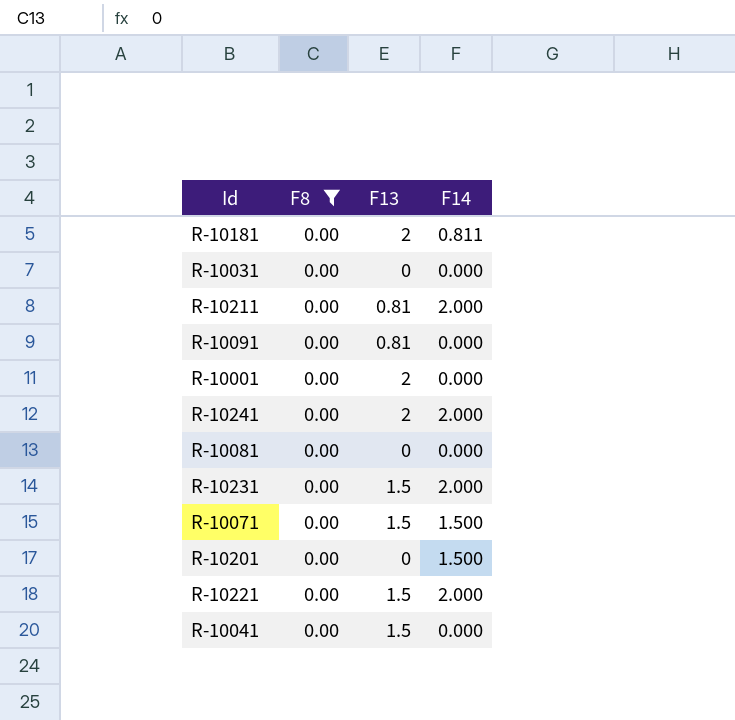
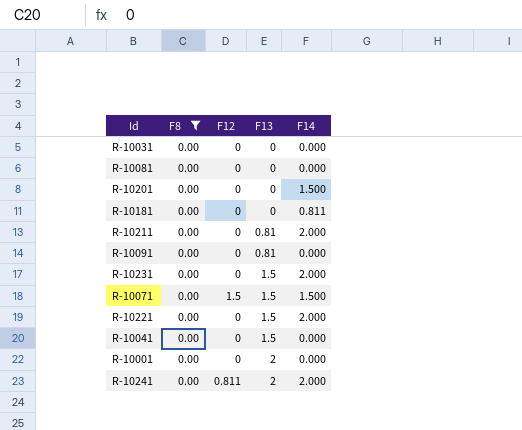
row order: none -> F13 ascending
column F12 | position: none -> 3
R-10181 | F13: 2 -> 0

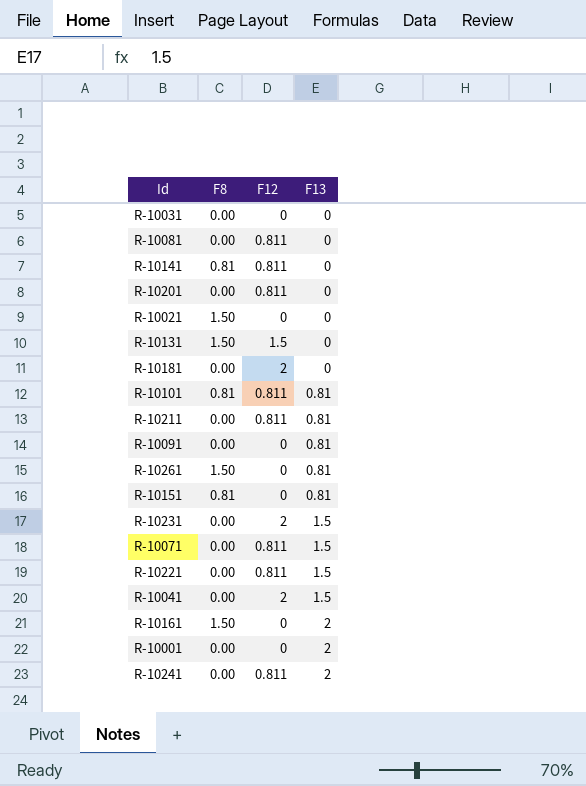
filter: F8 = 0.00 -> none
column F14 | position: 5 -> none
R-10081 | F12: 0 -> 0.811
R-10201 | F12: 0 -> 0.811
R-10181 | F12: 0 -> 2
R-10211 | F12: 0 -> 0.811
R-10231 | F12: 0 -> 2
R-10071 | F12: 1.5 -> 0.811
R-10221 | F12: 0 -> 0.811
R-10041 | F12: 0 -> 2

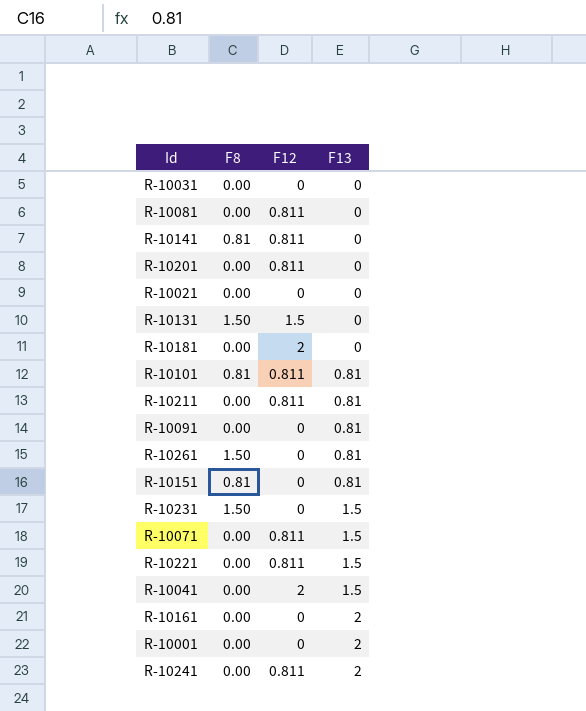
R-10021 | F8: 1.50 -> 0.00
R-10231 | F8: 0.00 -> 1.50
R-10231 | F12: 2 -> 0
R-10161 | F8: 1.50 -> 0.00

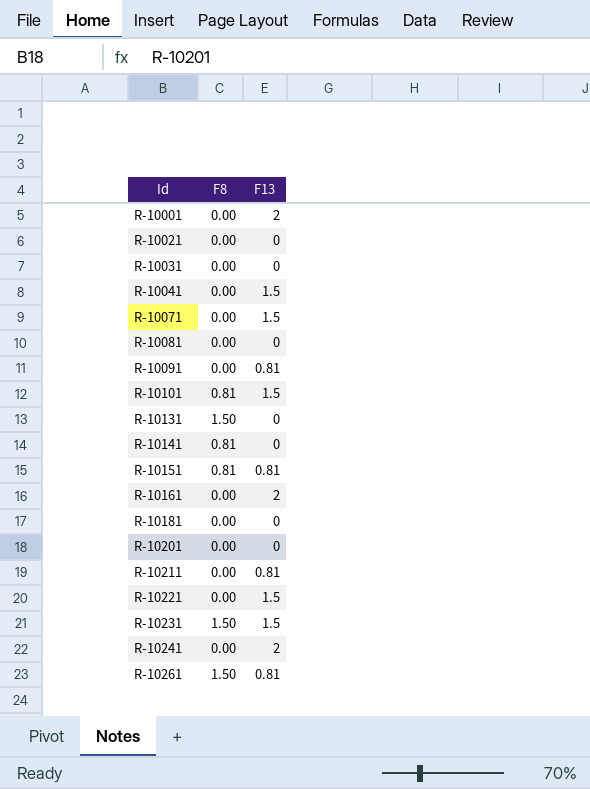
row order: F13 ascending -> Id ascending
column F12 | position: 3 -> none
R-10101 | F13: 0.81 -> 1.5

